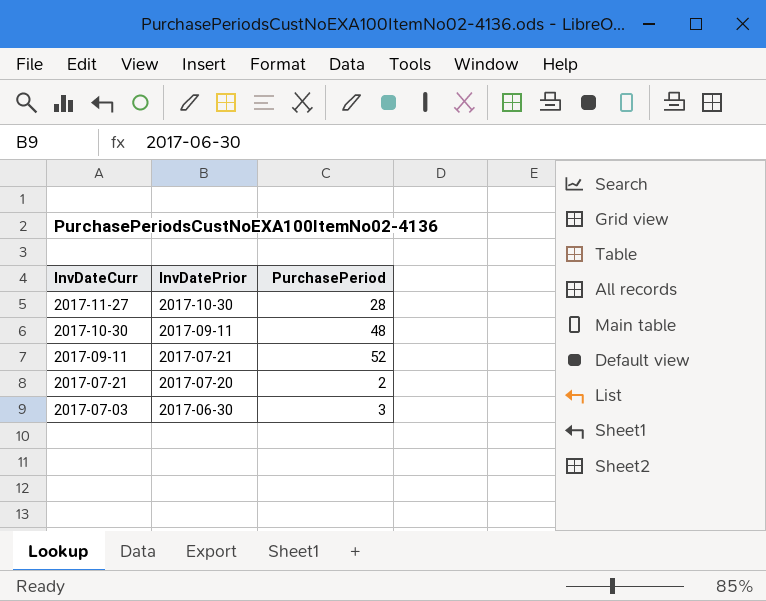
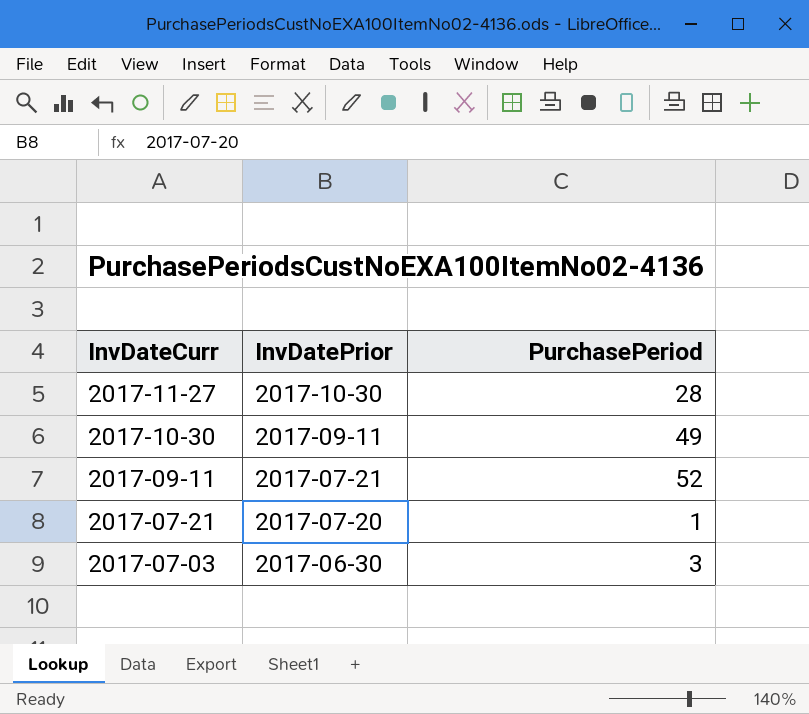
2017-10-30 | PurchasePeriod: 48 -> 49
2017-07-21 | PurchasePeriod: 2 -> 1

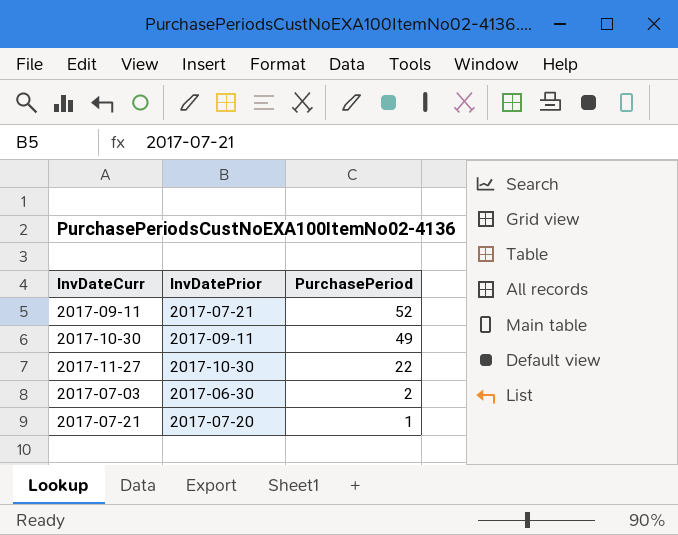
row order: InvDateCurr descending -> PurchasePeriod descending
2017-11-27 | PurchasePeriod: 28 -> 22
2017-07-03 | PurchasePeriod: 3 -> 2

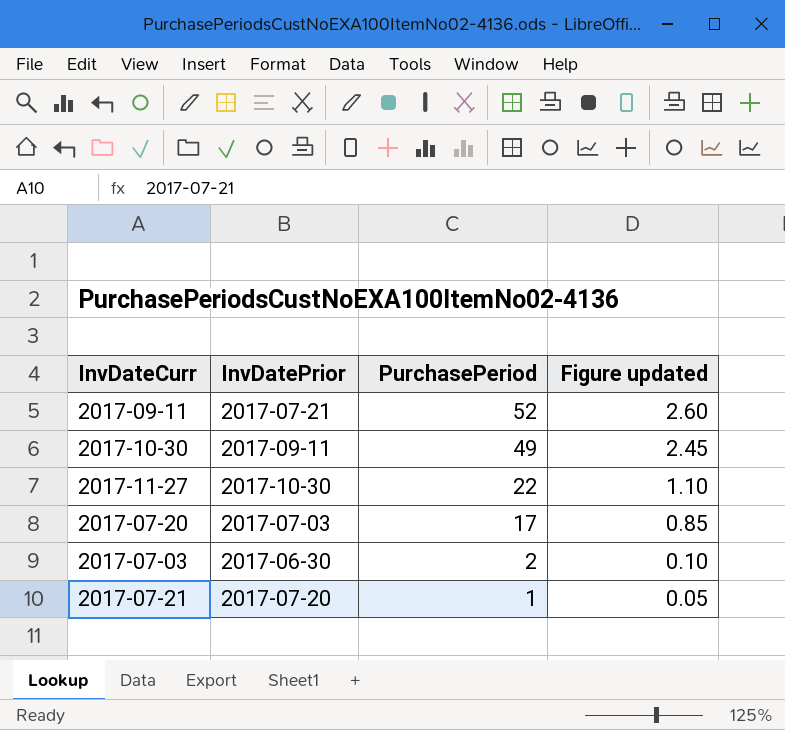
column Figure updated | formula: none -> [PurchasePeriod] * 0.05
row 2017-07-20: none -> 2017-07-03 | 17 | 0.85

